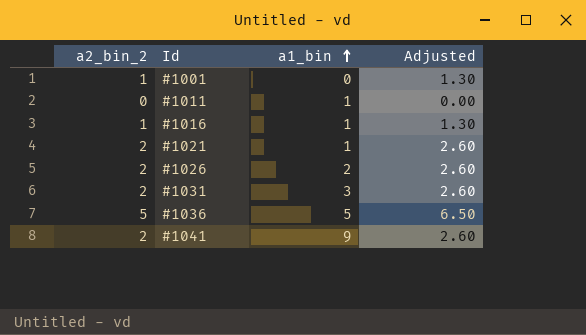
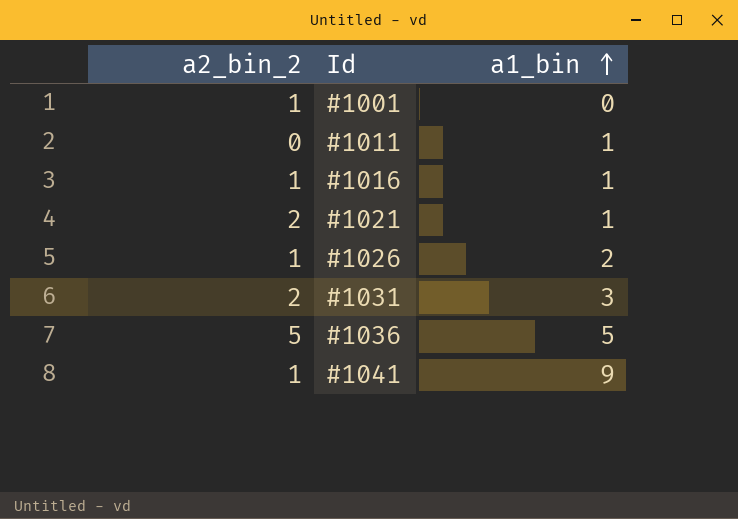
column Adjusted | formula: [a2_bin_2] * 1.3 -> none
#1026 | a2_bin_2: 2 -> 1
#1041 | a2_bin_2: 2 -> 1

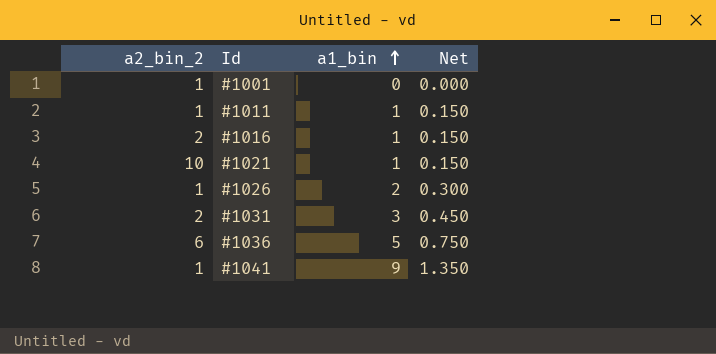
column Net | formula: none -> [a1_bin] * 0.15
#1011 | a2_bin_2: 0 -> 1
#1016 | a2_bin_2: 1 -> 2
#1021 | a2_bin_2: 2 -> 10
#1036 | a2_bin_2: 5 -> 6

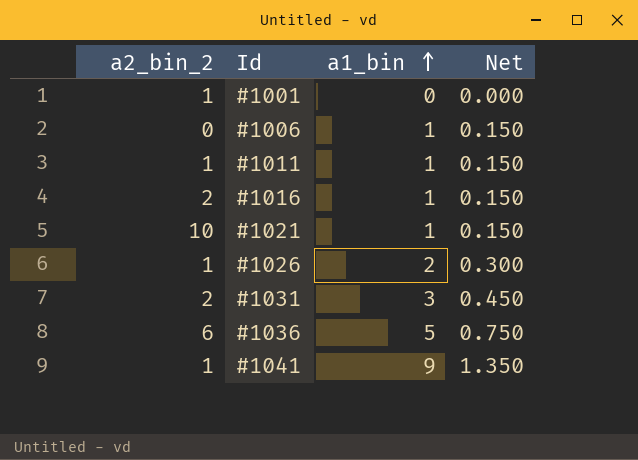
row #1006: none -> 0 | 1 | 0.150

